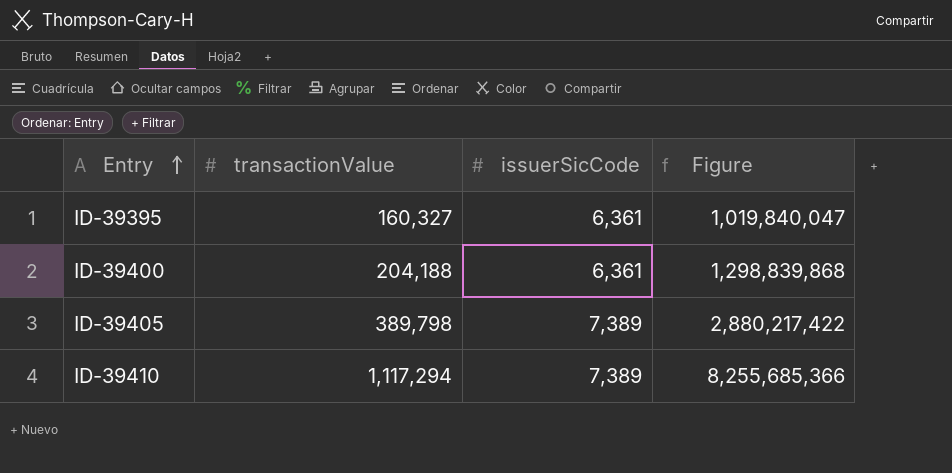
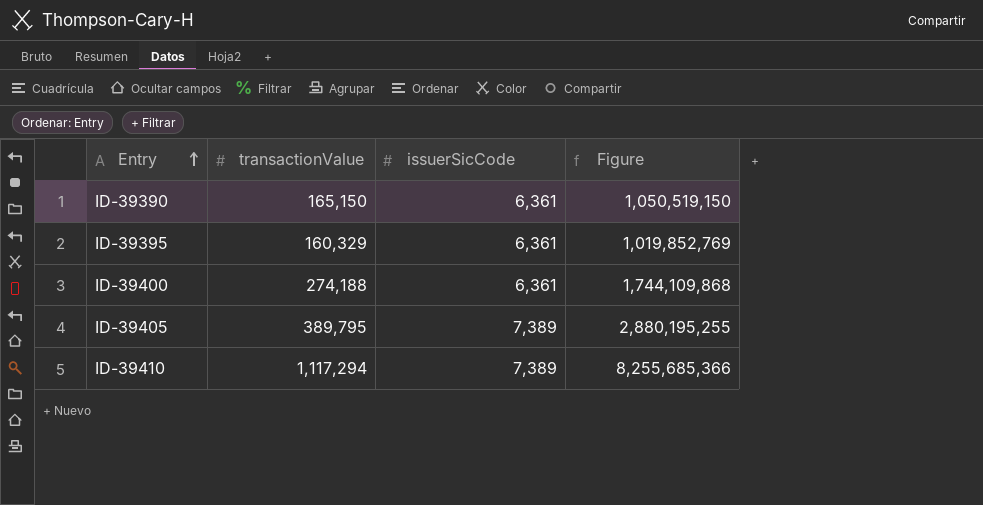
row ID-39390: none -> 165,150 | 6,361 | 1,050,519,150
ID-39395 | transactionValue: 160,327 -> 160,329
ID-39395 | Figure: 1,019,840,047 -> 1,019,852,769
ID-39400 | transactionValue: 204,188 -> 274,188
ID-39400 | Figure: 1,298,839,868 -> 1,744,109,868
ID-39405 | transactionValue: 389,798 -> 389,795
ID-39405 | Figure: 2,880,217,422 -> 2,880,195,255

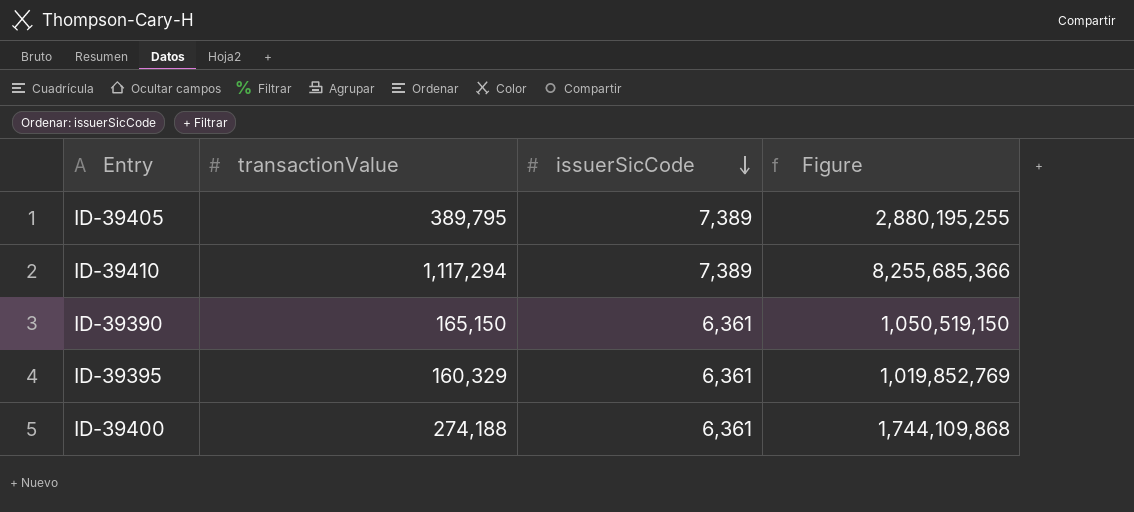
row order: Entry ascending -> issuerSicCode descending

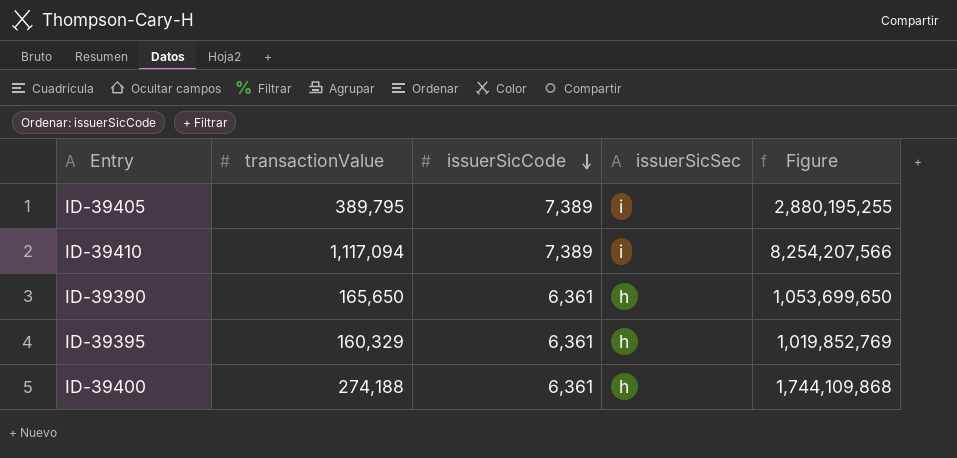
column issuerSicSec | position: none -> 4
ID-39410 | transactionValue: 1,117,294 -> 1,117,094
ID-39410 | Figure: 8,255,685,366 -> 8,254,207,566
ID-39390 | transactionValue: 165,150 -> 165,650
ID-39390 | Figure: 1,050,519,150 -> 1,053,699,650

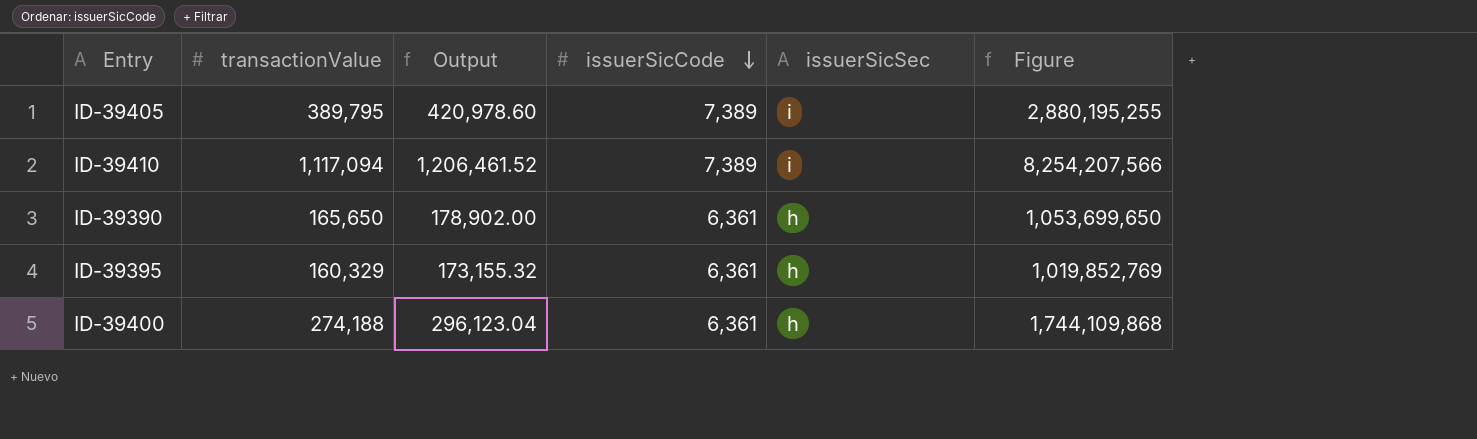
column Output | formula: none -> [transactionValue] * 1.08

